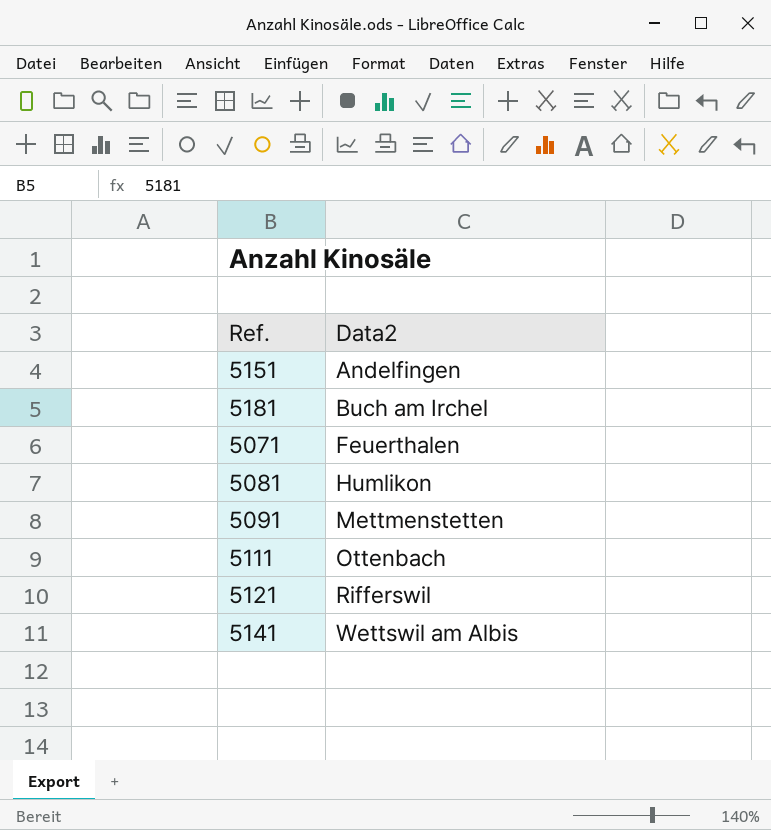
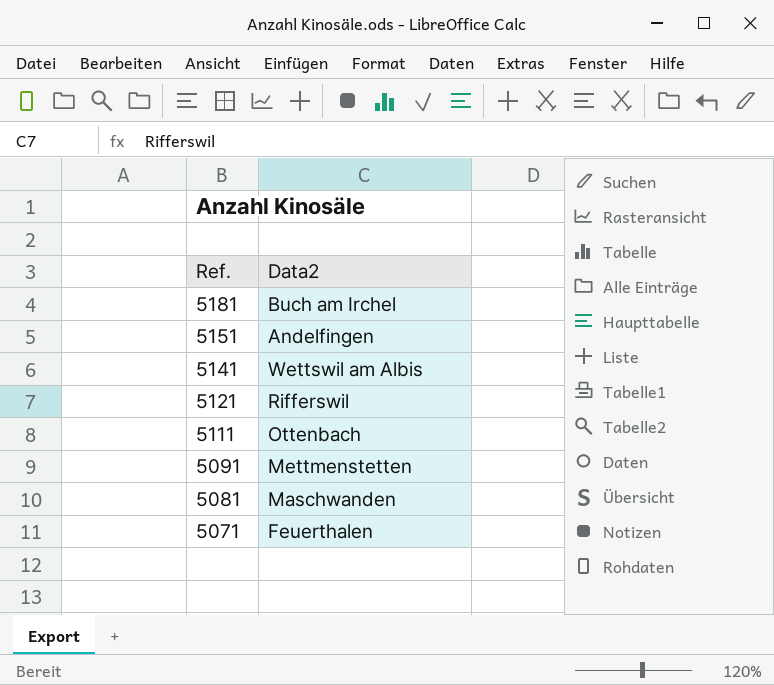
row order: Data2 ascending -> Ref. descending
5081 | Data2: Humlikon -> Maschwanden

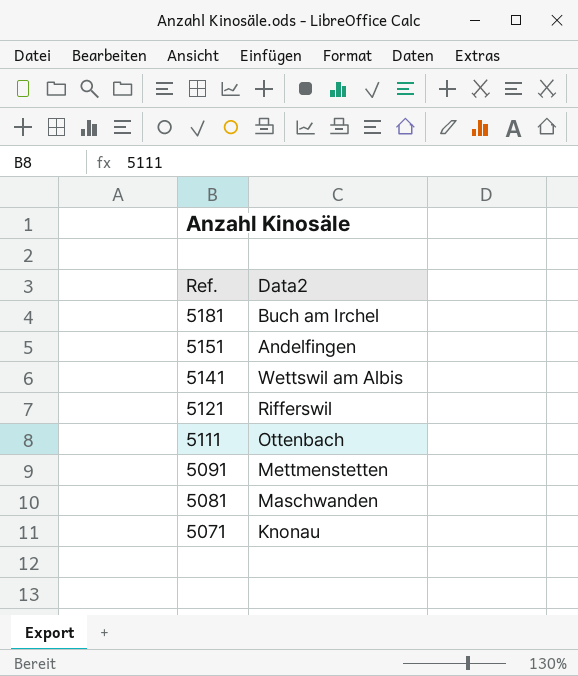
5071 | Data2: Feuerthalen -> Knonau

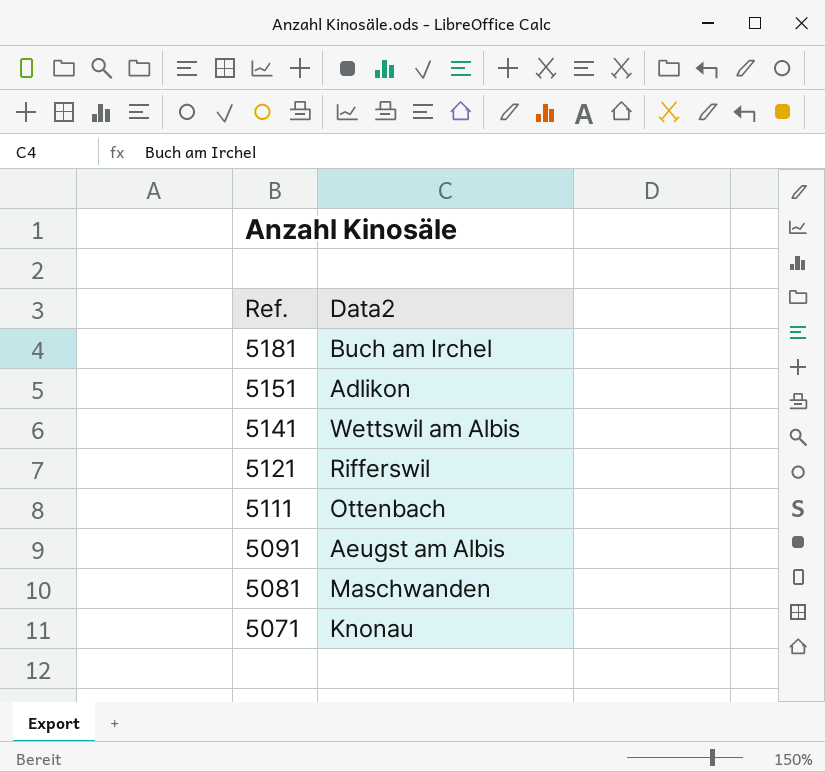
5151 | Data2: Andelfingen -> Adlikon
5091 | Data2: Mettmenstetten -> Aeugst am Albis

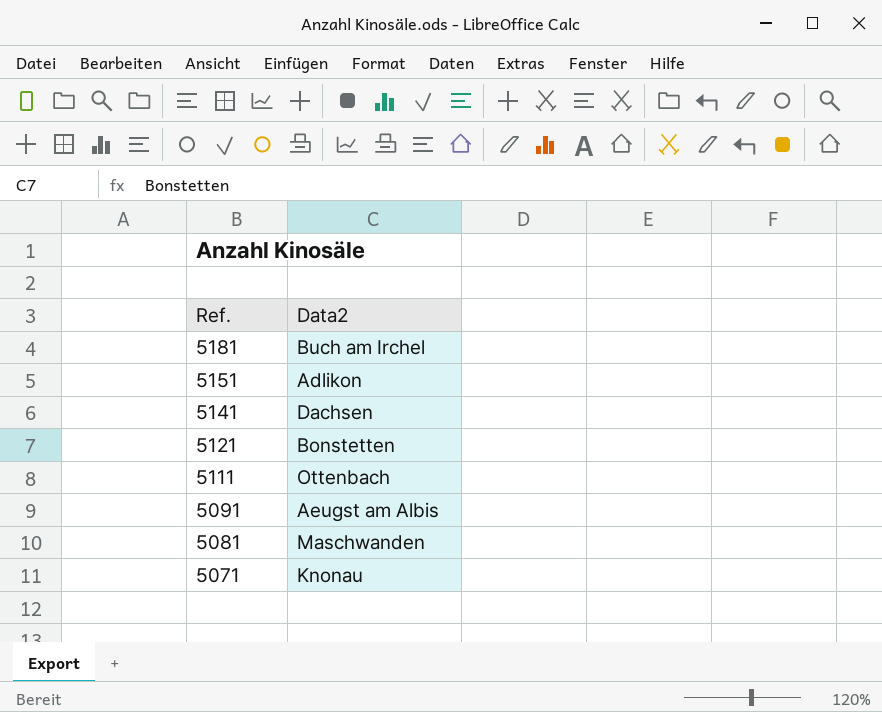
5141 | Data2: Wettswil am Albis -> Dachsen
5121 | Data2: Rifferswil -> Bonstetten

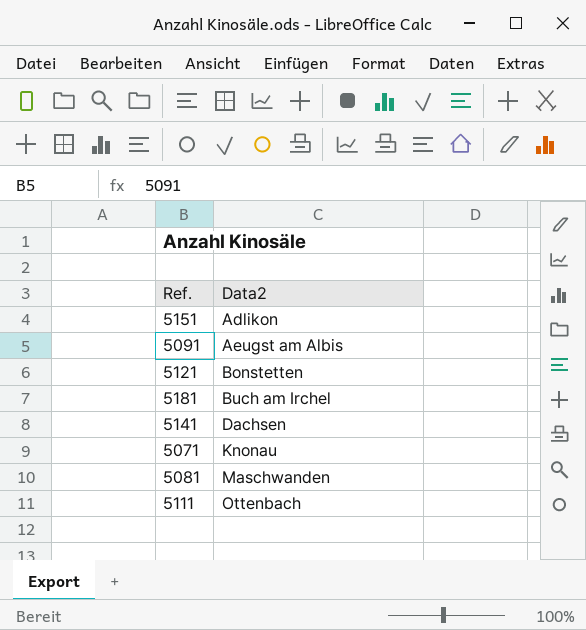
row order: Ref. descending -> Data2 ascending

